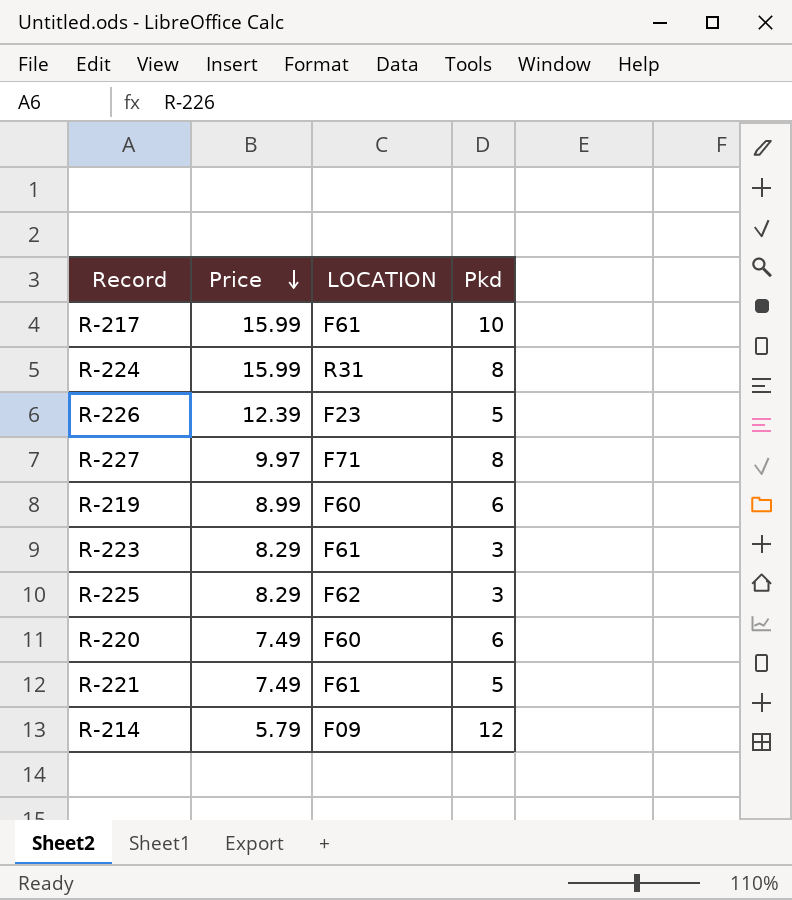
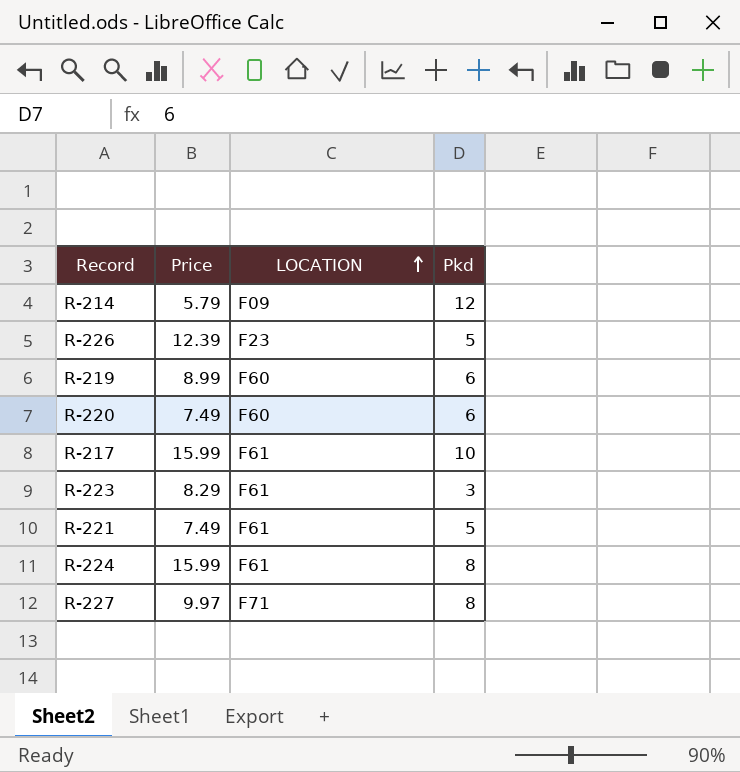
row order: Price descending -> LOCATION ascending
row R-225: 8.29 | F62 | 3 -> none
R-224 | LOCATION: R31 -> F61

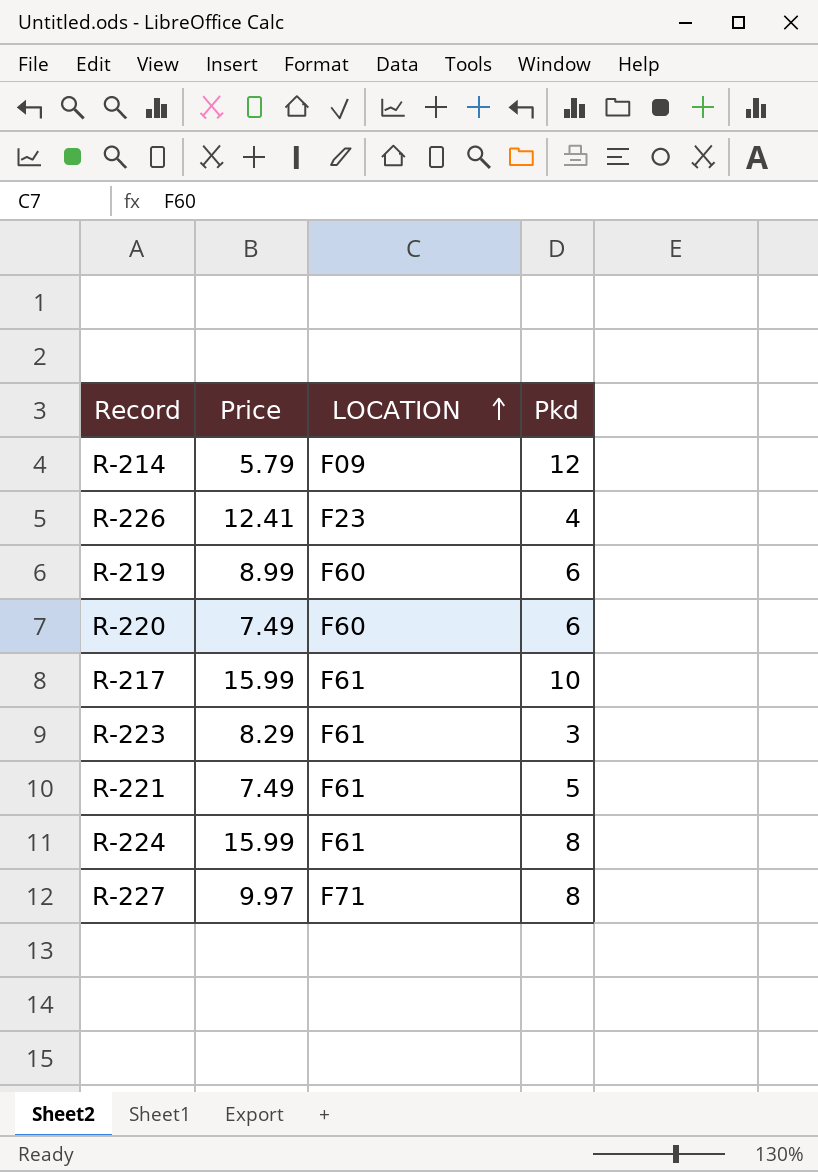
R-226 | Price: 12.39 -> 12.41
R-226 | Pkd: 5 -> 4

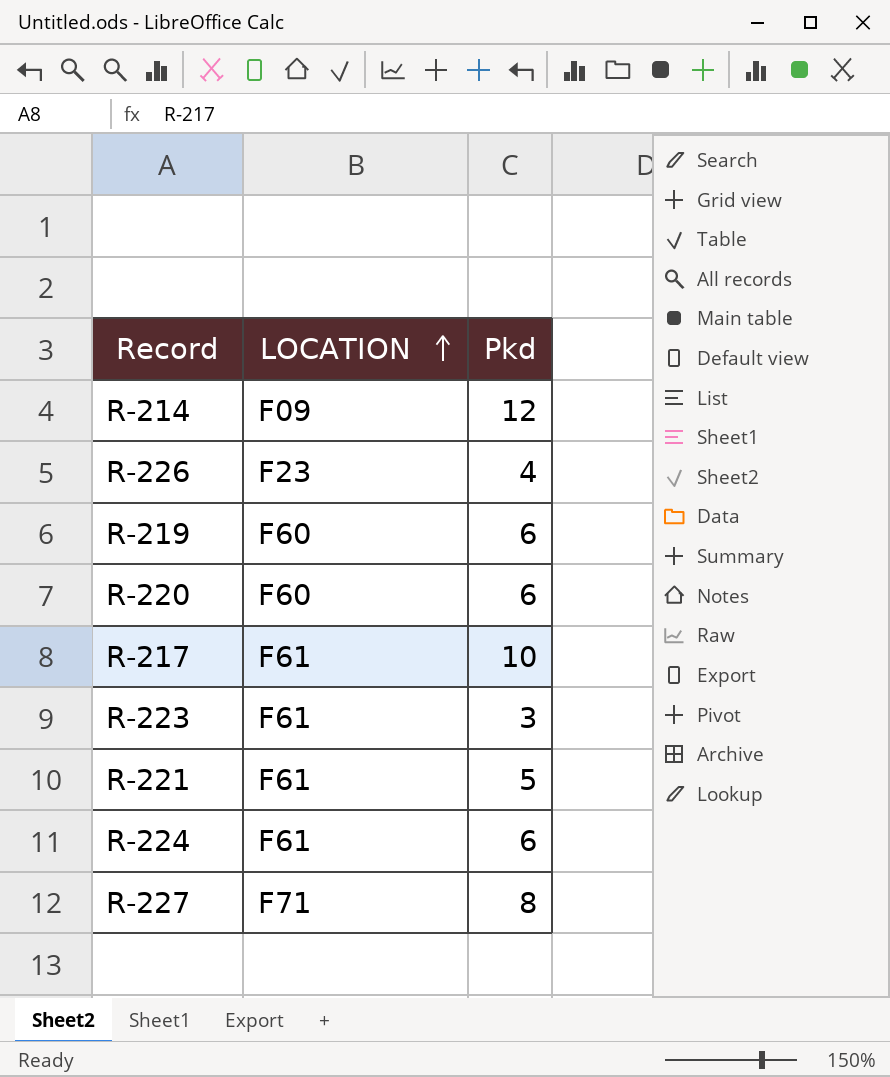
column Price | position: 2 -> none
R-224 | Pkd: 8 -> 6

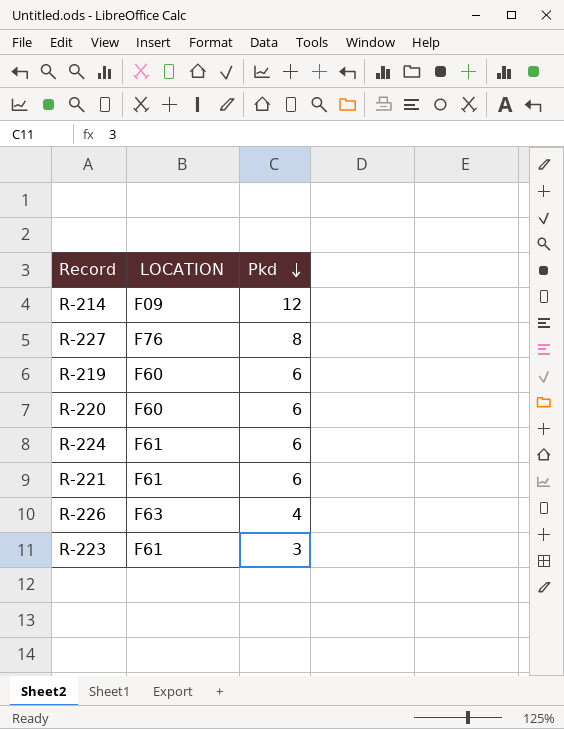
row order: LOCATION ascending -> Pkd descending
row R-217: F61 | 10 -> none
R-227 | LOCATION: F71 -> F76
R-221 | Pkd: 5 -> 6
R-226 | LOCATION: F23 -> F63

